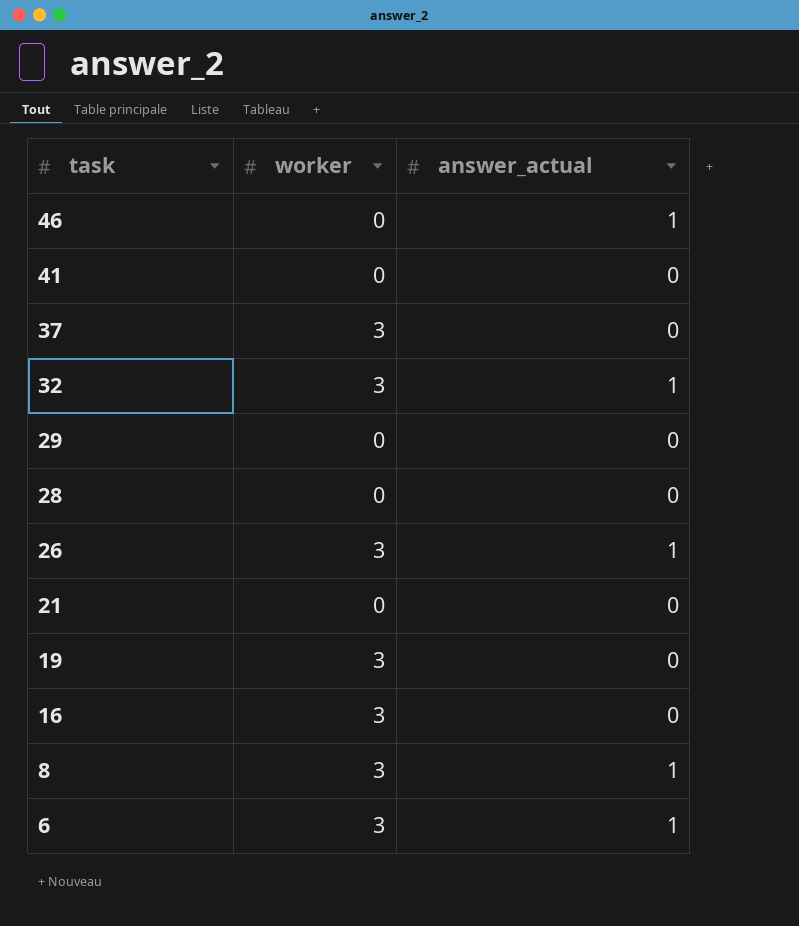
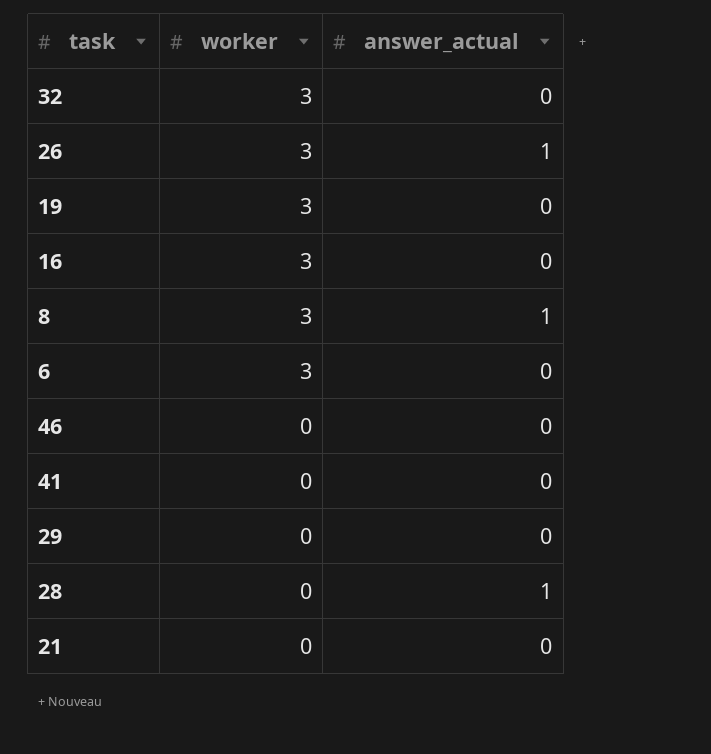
row order: task descending -> worker descending
row 37: 3 | 0 -> none
32 | answer_actual: 1 -> 0
6 | answer_actual: 1 -> 0
46 | answer_actual: 1 -> 0
28 | answer_actual: 0 -> 1

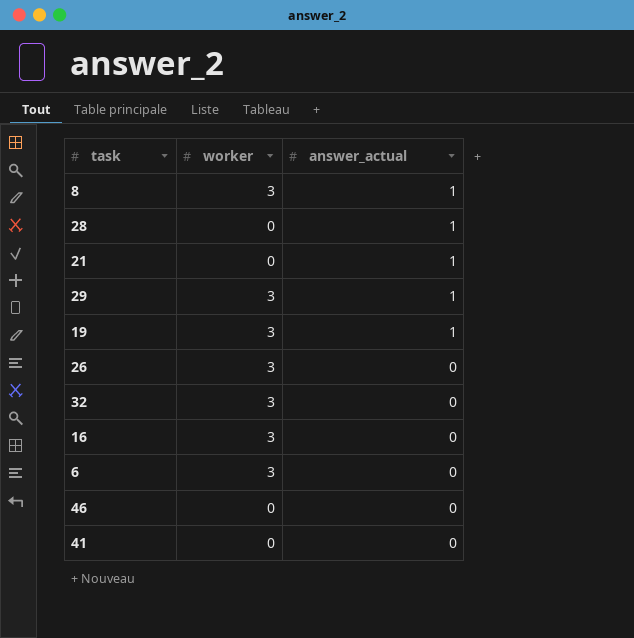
row order: worker descending -> answer_actual descending
21 | answer_actual: 0 -> 1
29 | worker: 0 -> 3
29 | answer_actual: 0 -> 1
19 | answer_actual: 0 -> 1
26 | answer_actual: 1 -> 0

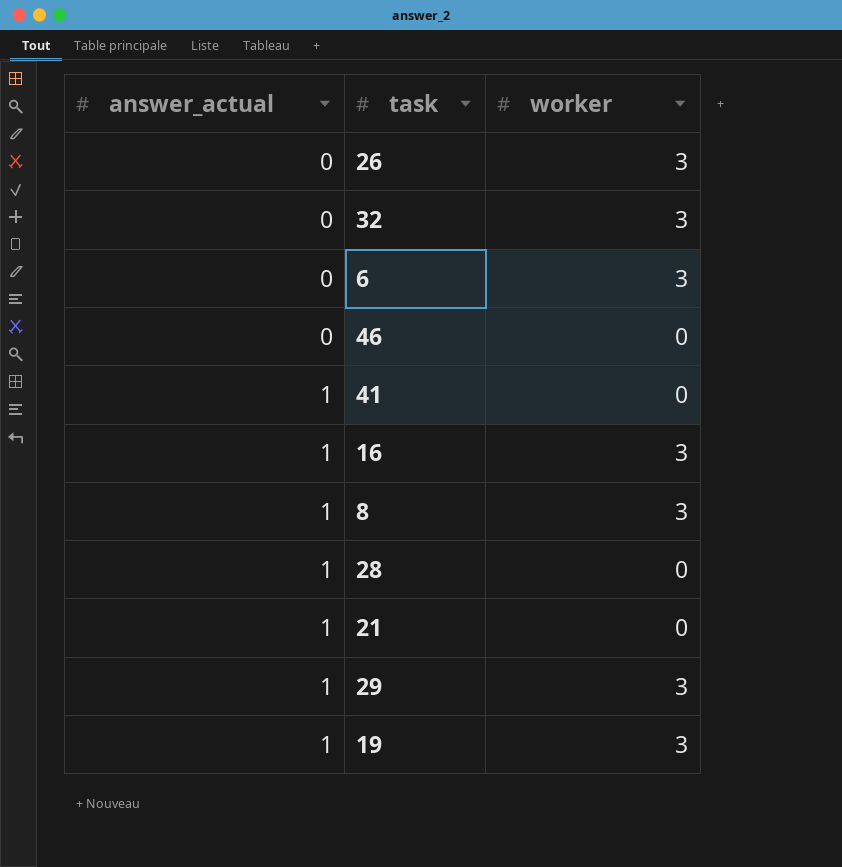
row order: answer_actual descending -> answer_actual ascending
column answer_actual | position: 3 -> 1
41 | answer_actual: 0 -> 1
16 | answer_actual: 0 -> 1

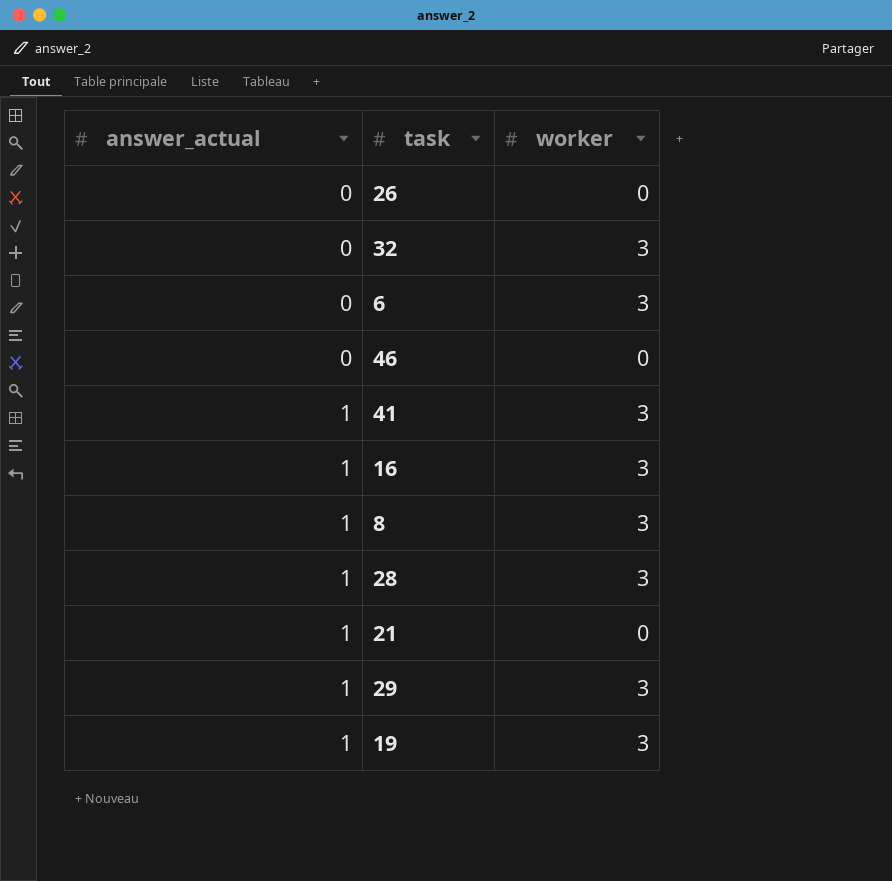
26 | worker: 3 -> 0
41 | worker: 0 -> 3
28 | worker: 0 -> 3

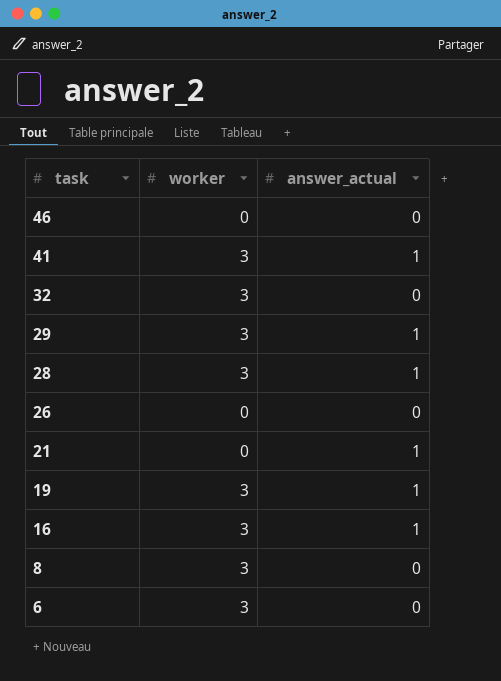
row order: answer_actual ascending -> task descending
column answer_actual | position: 1 -> 3
8 | answer_actual: 1 -> 0

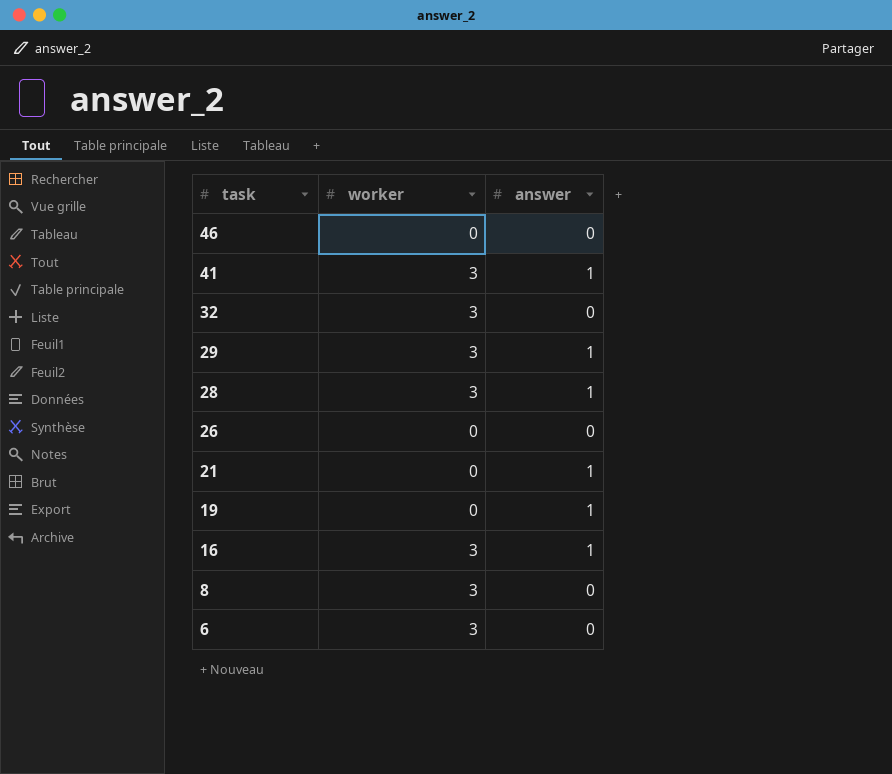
column name: answer_actual -> answer
19 | worker: 3 -> 0

